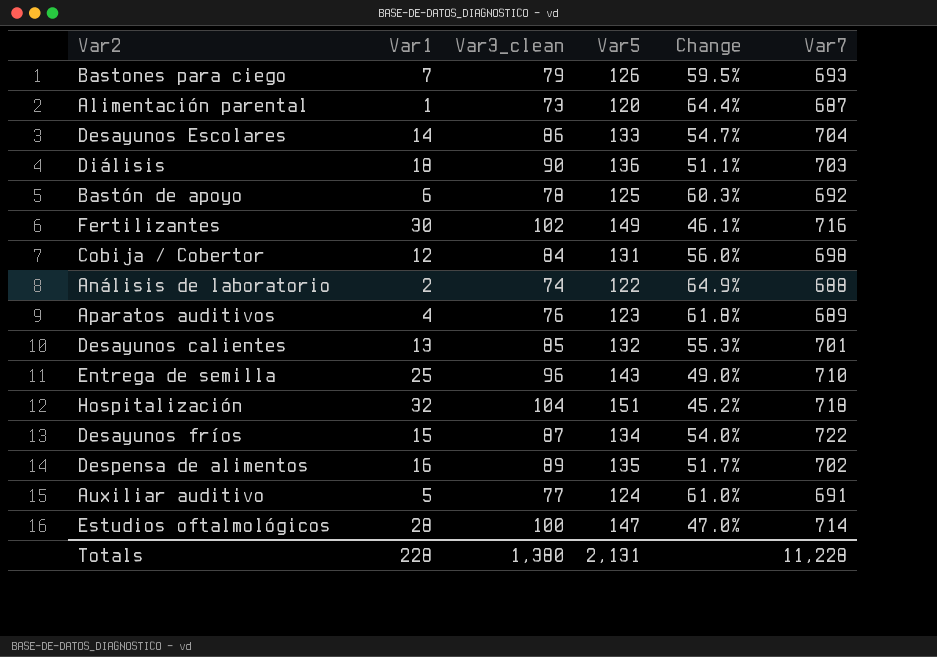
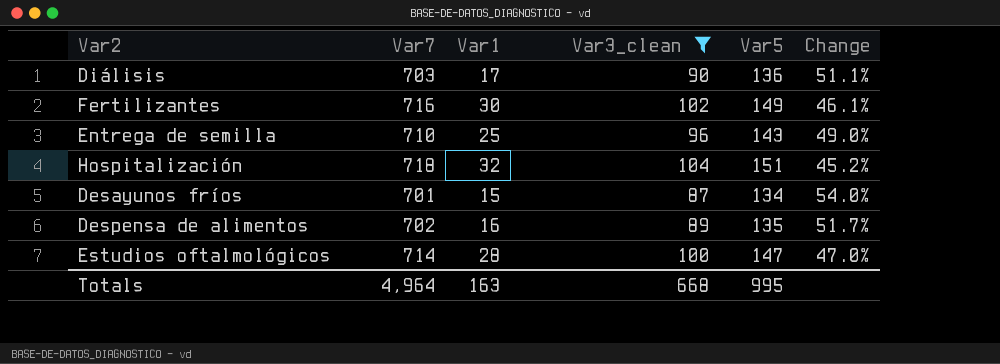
filter: none -> Var3_clean >= 87
column Var7 | position: 6 -> 2
Diálisis | Var1: 18 -> 17
Desayunos fríos | Var7: 722 -> 701
Totals | Var7: 11,228 -> 4,964
Totals | Var1: 228 -> 163
Totals | Var3_clean: 1,380 -> 668
Totals | Var5: 2,131 -> 995

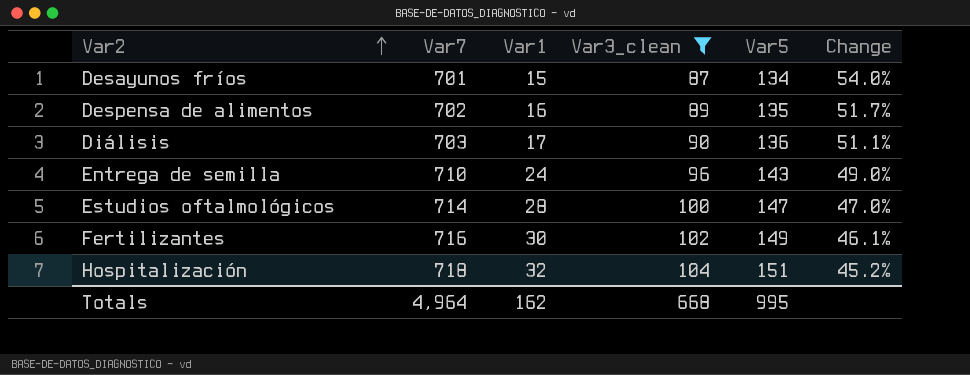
row order: none -> Var2 ascending
Entrega de semilla | Var1: 25 -> 24
Totals | Var1: 163 -> 162

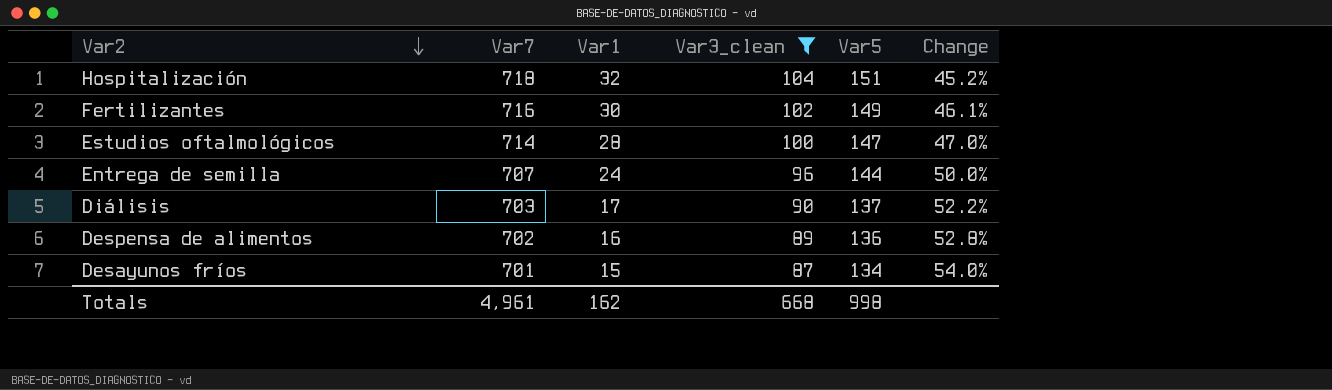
row order: Var2 ascending -> Var2 descending
Entrega de semilla | Var7: 710 -> 707
Entrega de semilla | Var5: 143 -> 144
Entrega de semilla | Change: 49.0% -> 50.0%
Diálisis | Var5: 136 -> 137
Diálisis | Change: 51.1% -> 52.2%
Despensa de alimentos | Var5: 135 -> 136
Despensa de alimentos | Change: 51.7% -> 52.8%
Totals | Var7: 4,964 -> 4,961
Totals | Var5: 995 -> 998

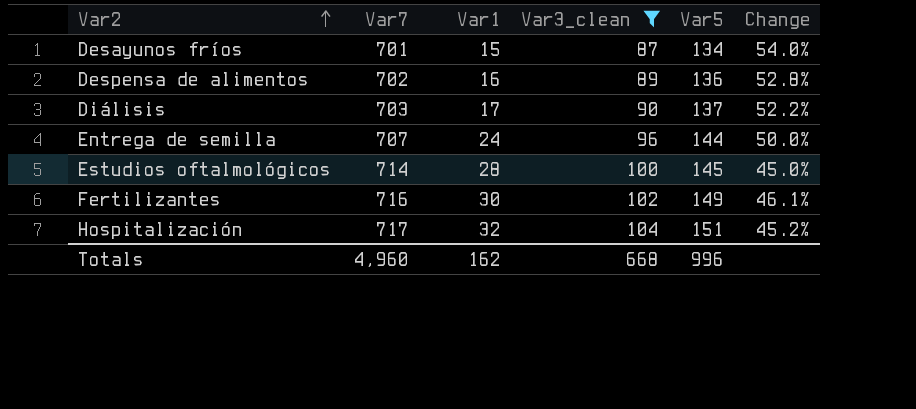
row order: Var2 descending -> Var2 ascending
Estudios oftalmológicos | Var5: 147 -> 145
Estudios oftalmológicos | Change: 47.0% -> 45.0%
Hospitalización | Var7: 718 -> 717
Totals | Var7: 4,961 -> 4,960
Totals | Var5: 998 -> 996

